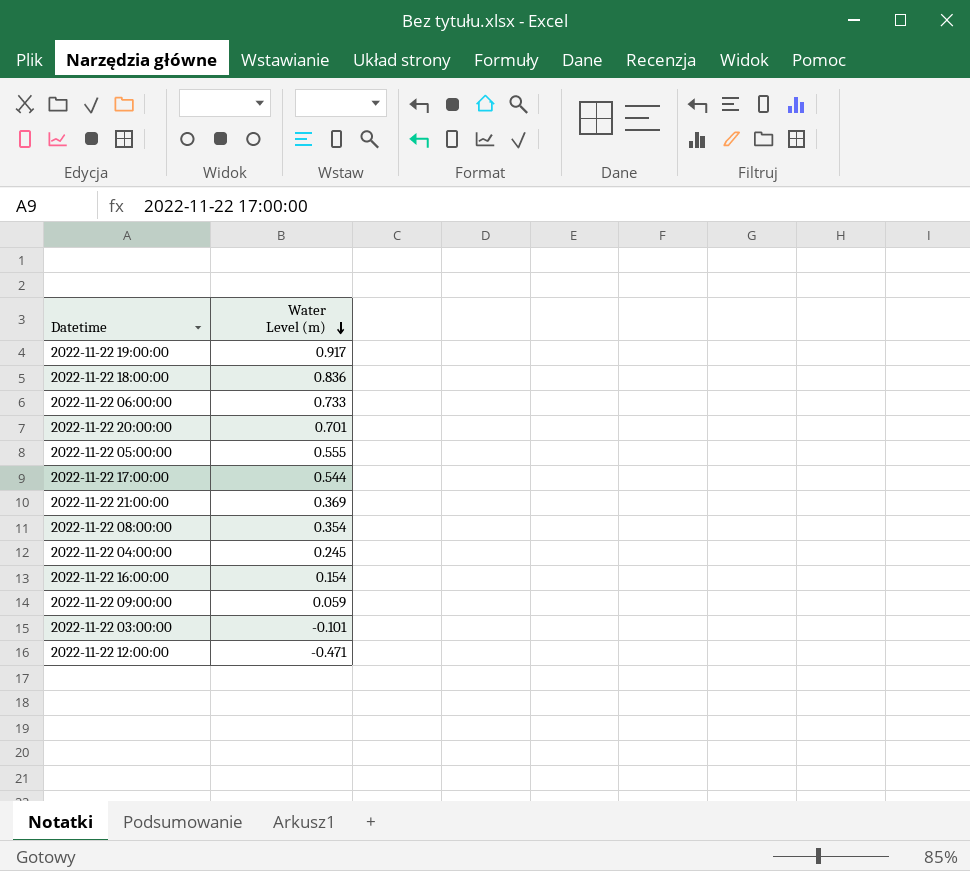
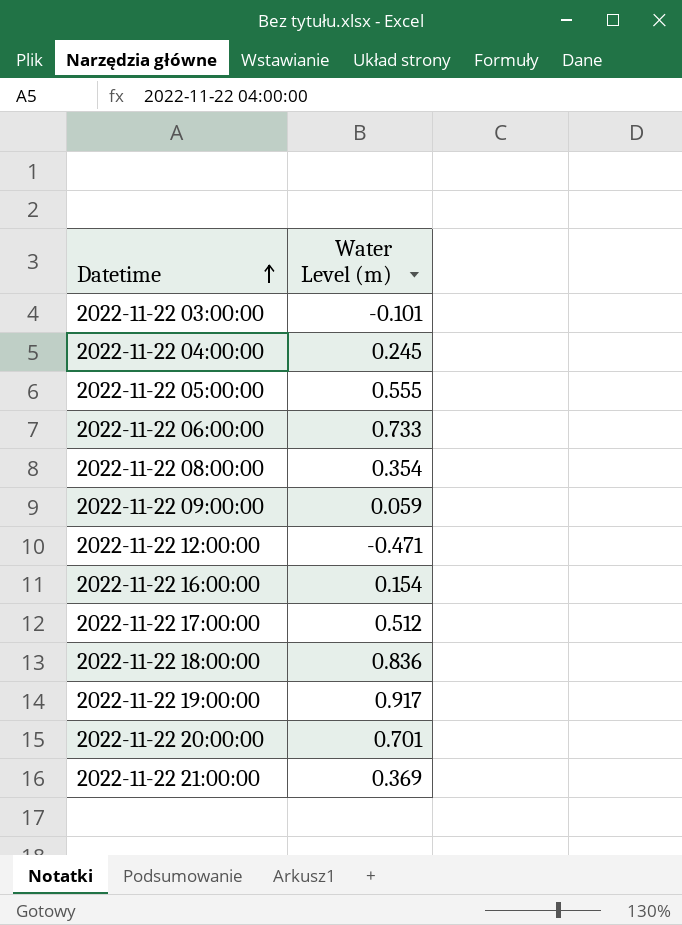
row order: Water Level (m) descending -> Datetime ascending
2022-11-22 17:00:00 | Water Level (m): 0.544 -> 0.512

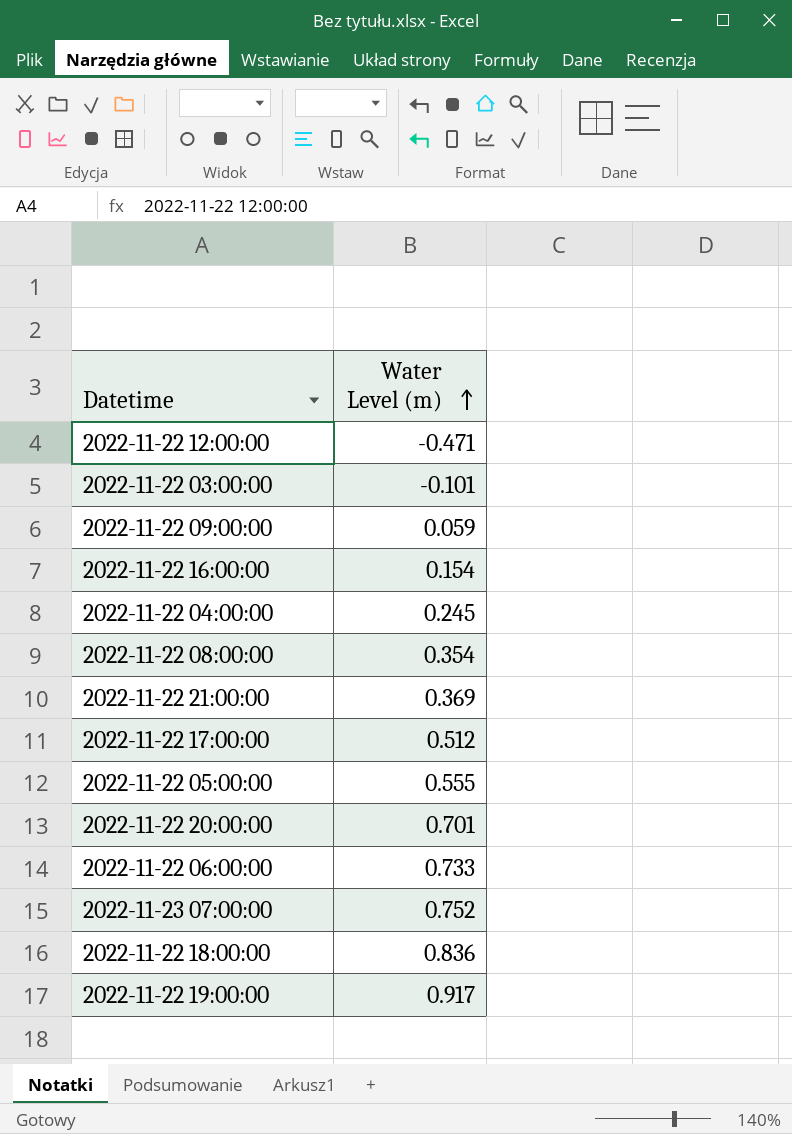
row order: Datetime ascending -> Water Level (m) ascending
row 2022-11-23 07:00:00: none -> 0.752

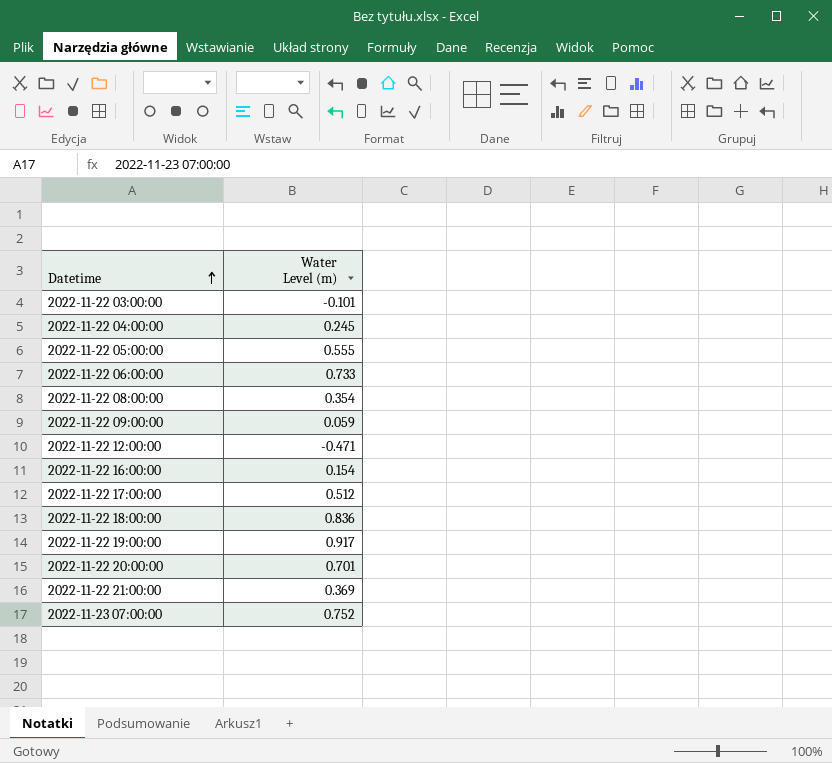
row order: Water Level (m) ascending -> Datetime ascending

